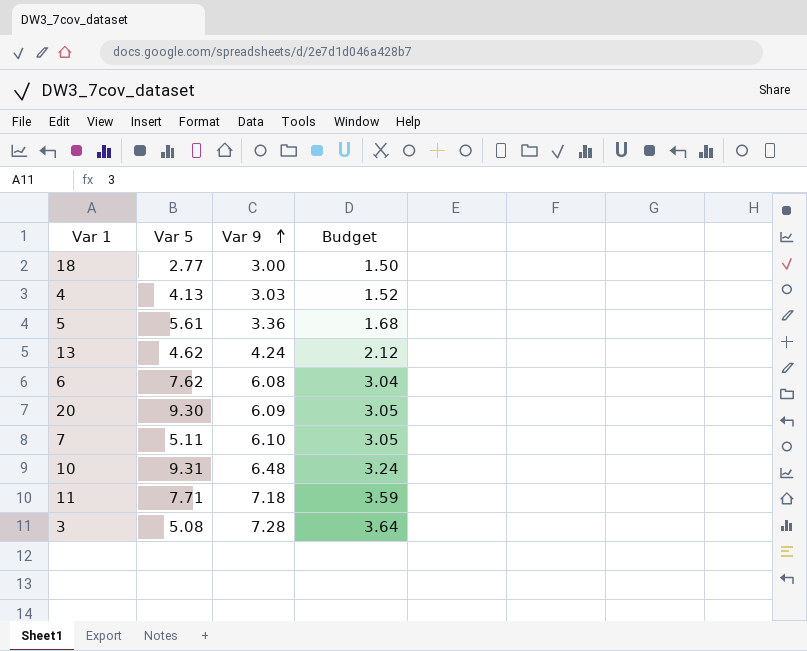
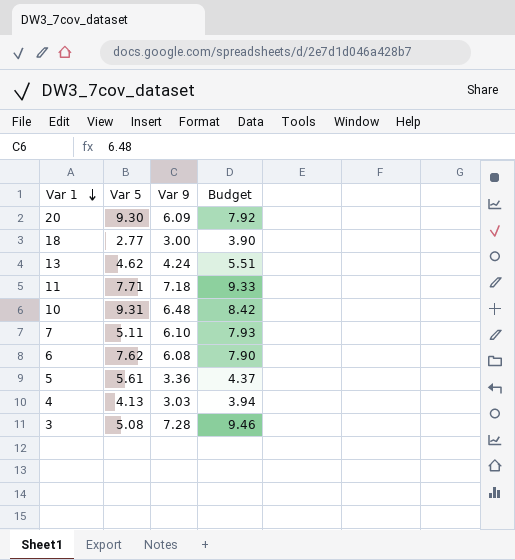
row order: Var 9 ascending -> Var 1 descending
column Budget | formula: [Var 9] * 0.5 -> [Var 9] * 1.3

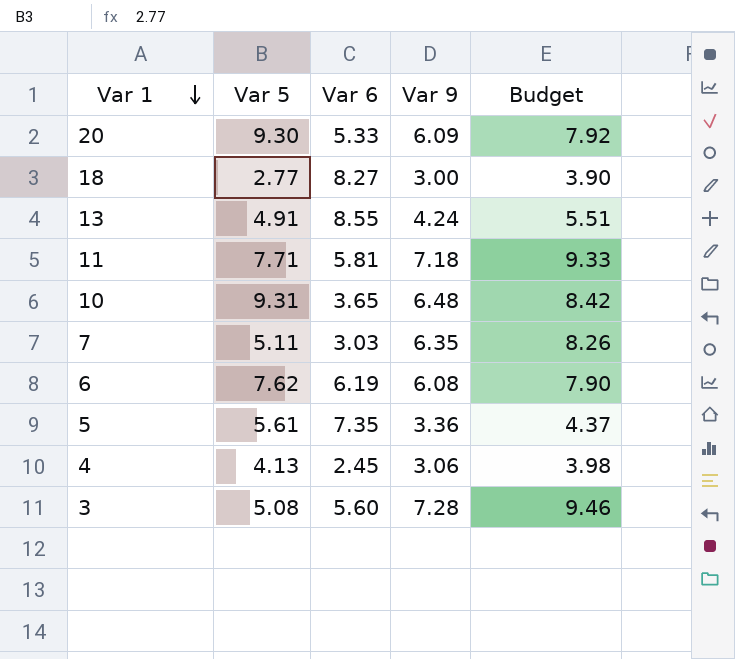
column Var 6 | position: none -> 3
13 | Var 5: 4.62 -> 4.91
7 | Var 9: 6.10 -> 6.35
7 | Budget: 7.93 -> 8.26
4 | Var 9: 3.03 -> 3.06
4 | Budget: 3.94 -> 3.98

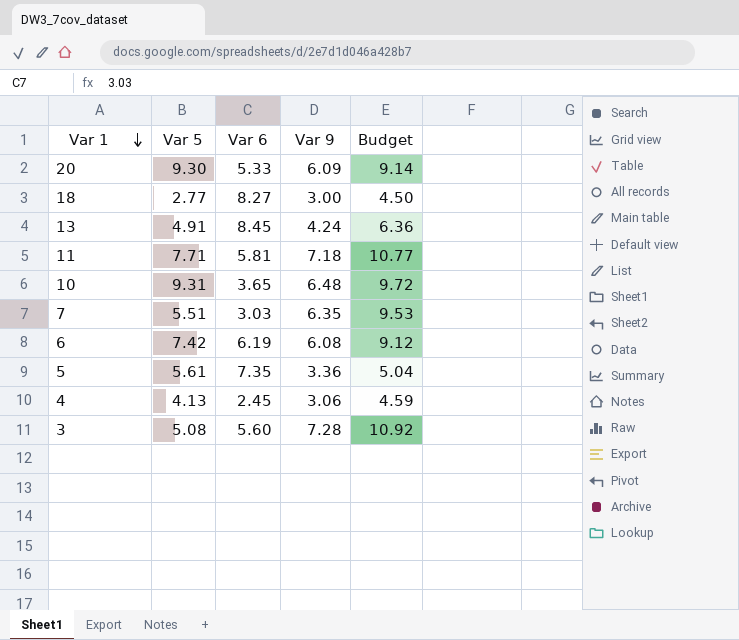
column Budget | formula: [Var 9] * 1.3 -> [Var 9] * 1.5
13 | Var 6: 8.55 -> 8.45
7 | Var 5: 5.11 -> 5.51
6 | Var 5: 7.62 -> 7.42

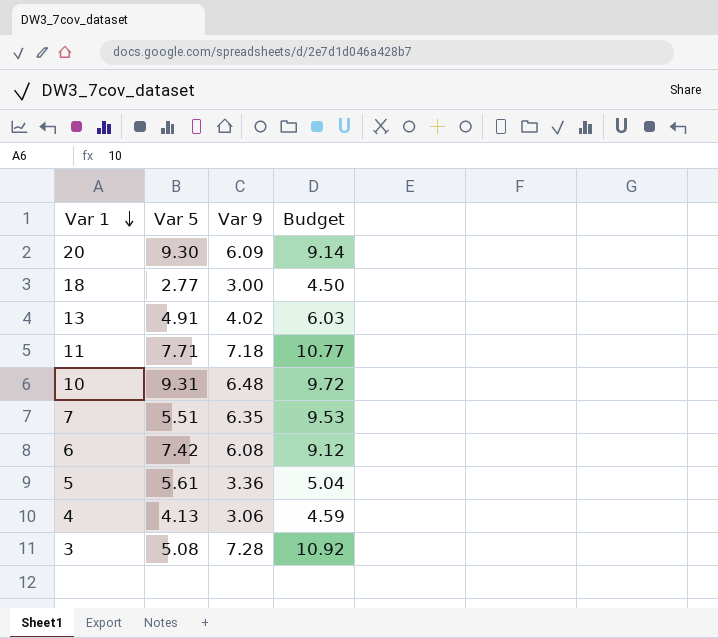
column Var 6 | position: 3 -> none
13 | Var 9: 4.24 -> 4.02
13 | Budget: 6.36 -> 6.03

